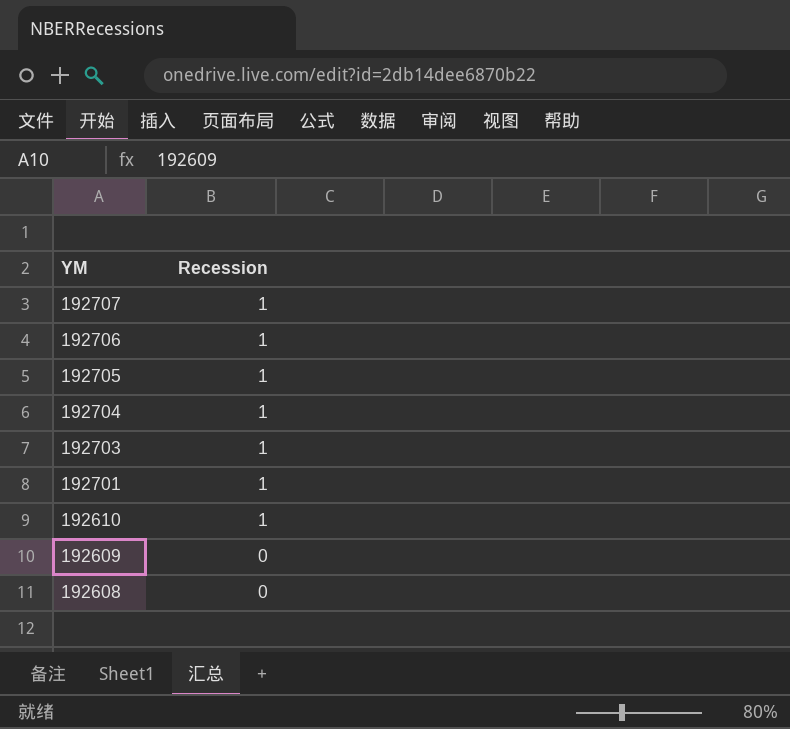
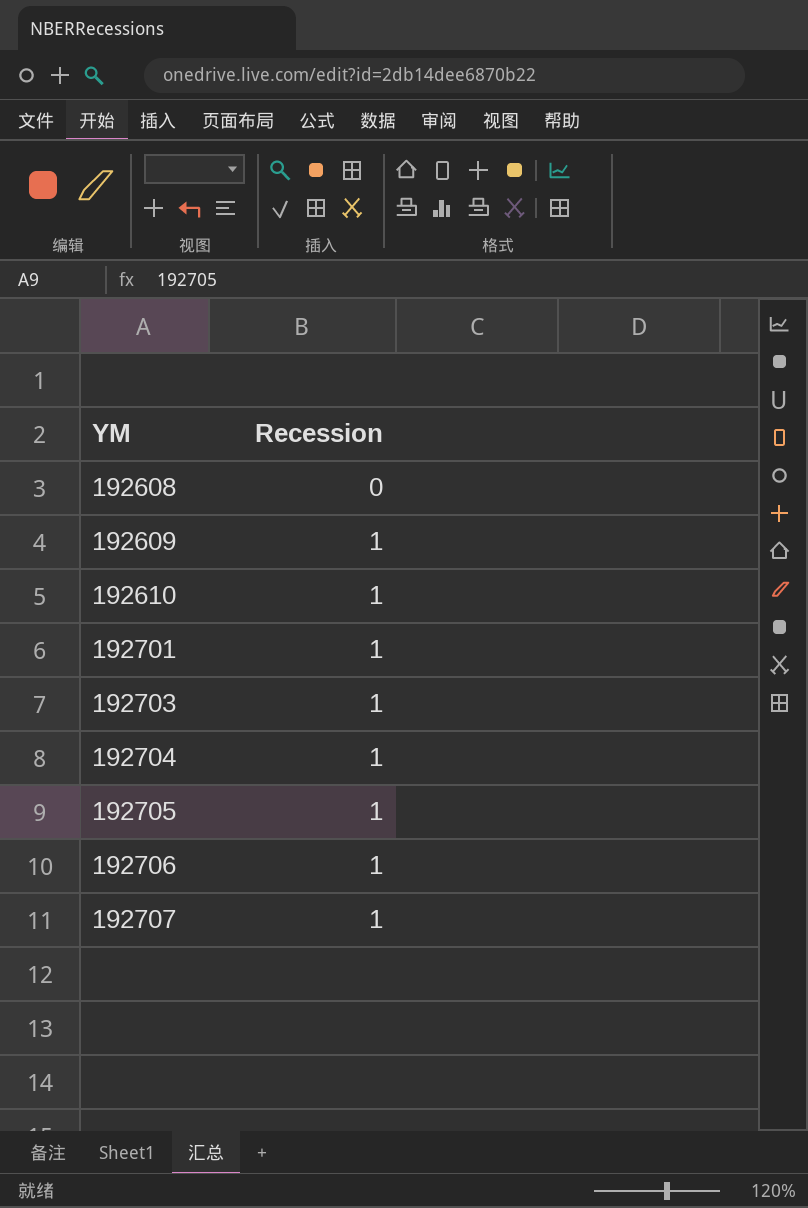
row order: YM descending -> YM ascending
192609 | Recession: 0 -> 1

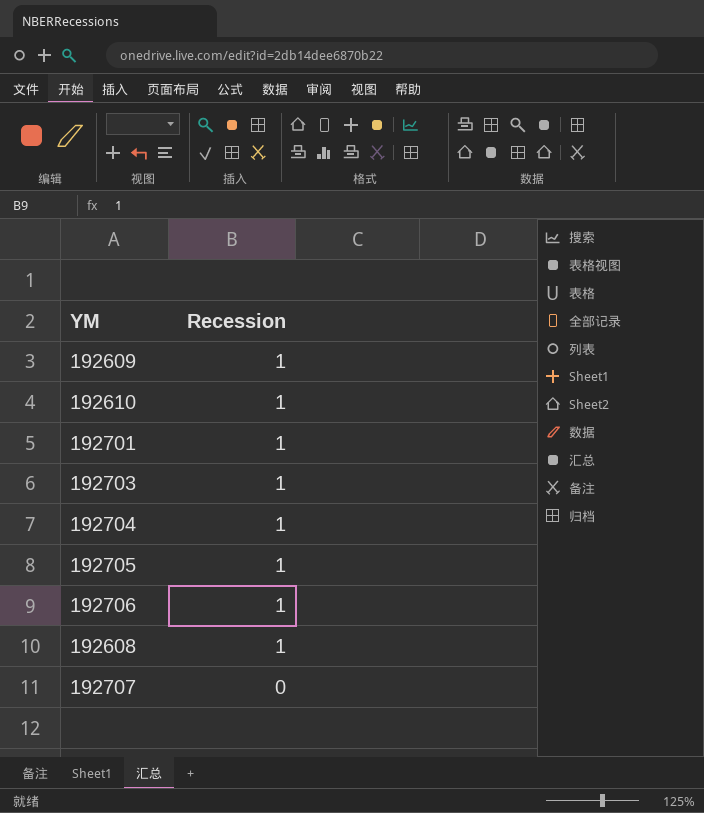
row order: YM ascending -> Recession descending
192608 | Recession: 0 -> 1
192707 | Recession: 1 -> 0

